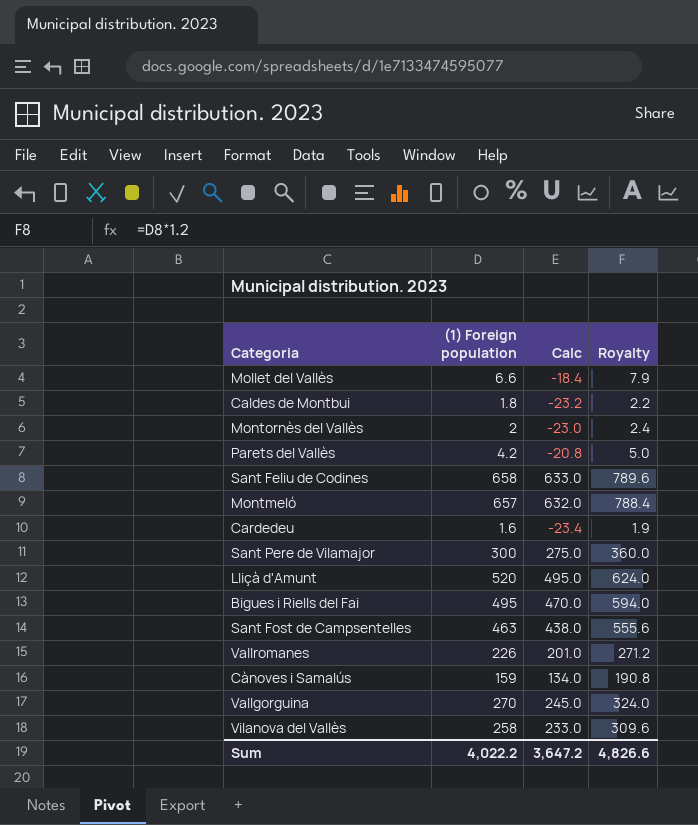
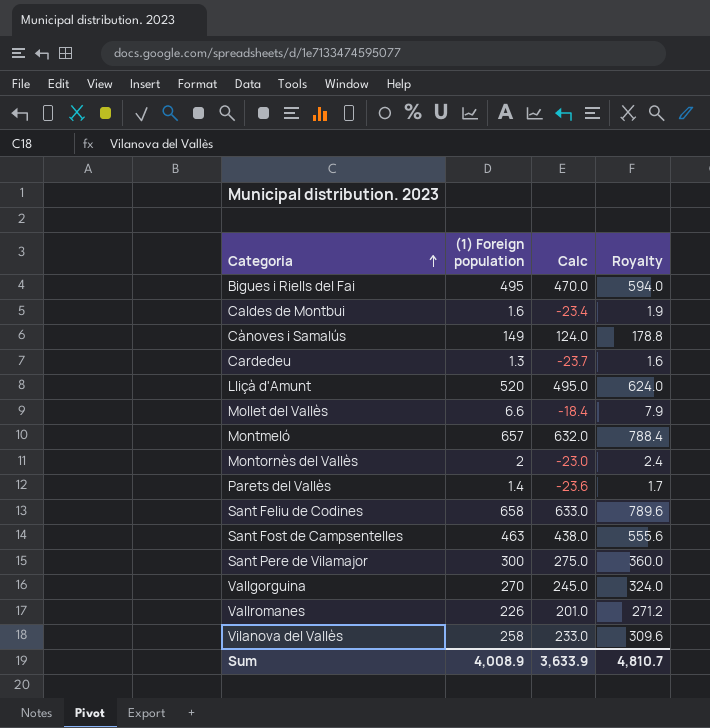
row order: none -> Categoria ascending
Caldes de Montbui | (1) Foreign population: 1.8 -> 1.6
Caldes de Montbui | Calc: -23.2 -> -23.4
Caldes de Montbui | Royalty: 2.2 -> 1.9
Cànoves i Samalús | (1) Foreign population: 159 -> 149
Cànoves i Samalús | Calc: 134.0 -> 124.0
Cànoves i Samalús | Royalty: 190.8 -> 178.8
Cardedeu | (1) Foreign population: 1.6 -> 1.3
Cardedeu | Calc: -23.4 -> -23.7
Cardedeu | Royalty: 1.9 -> 1.6
Parets del Vallès | (1) Foreign population: 4.2 -> 1.4
Parets del Vallès | Calc: -20.8 -> -23.6
Parets del Vallès | Royalty: 5.0 -> 1.7
Sum | (1) Foreign population: 4,022.2 -> 4,008.9
Sum | Calc: 3,647.2 -> 3,633.9
Sum | Royalty: 4,826.6 -> 4,810.7

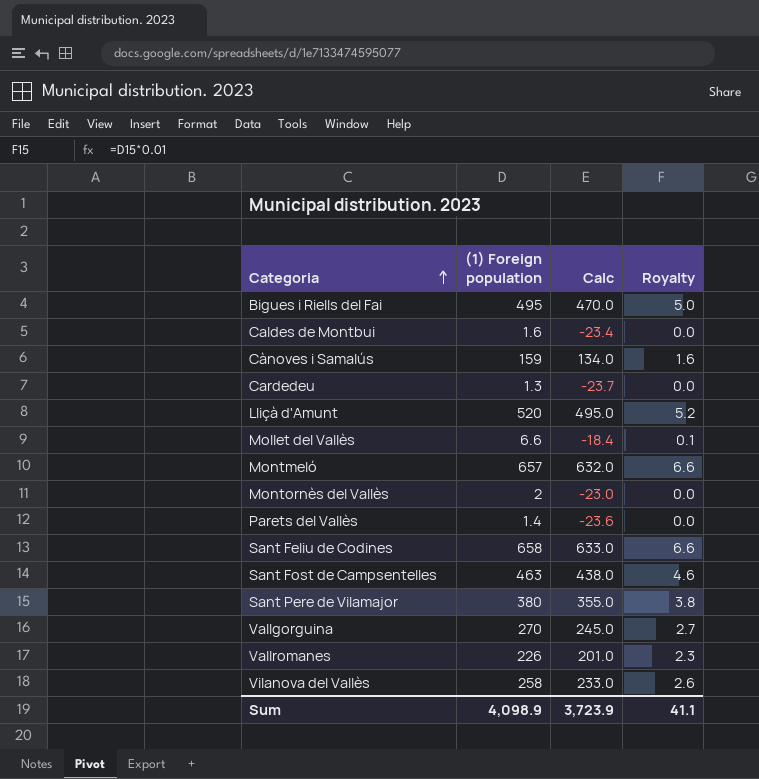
column Royalty | formula: [(1) Foreign population] * 1.2 -> [(1) Foreign population] * 0.01
Cànoves i Samalús | (1) Foreign population: 149 -> 159
Cànoves i Samalús | Calc: 124.0 -> 134.0
Sant Pere de Vilamajor | (1) Foreign population: 300 -> 380
Sant Pere de Vilamajor | Calc: 275.0 -> 355.0
Sum | (1) Foreign population: 4,008.9 -> 4,098.9
Sum | Calc: 3,633.9 -> 3,723.9
Sum | Royalty: 4,810.7 -> 41.1

